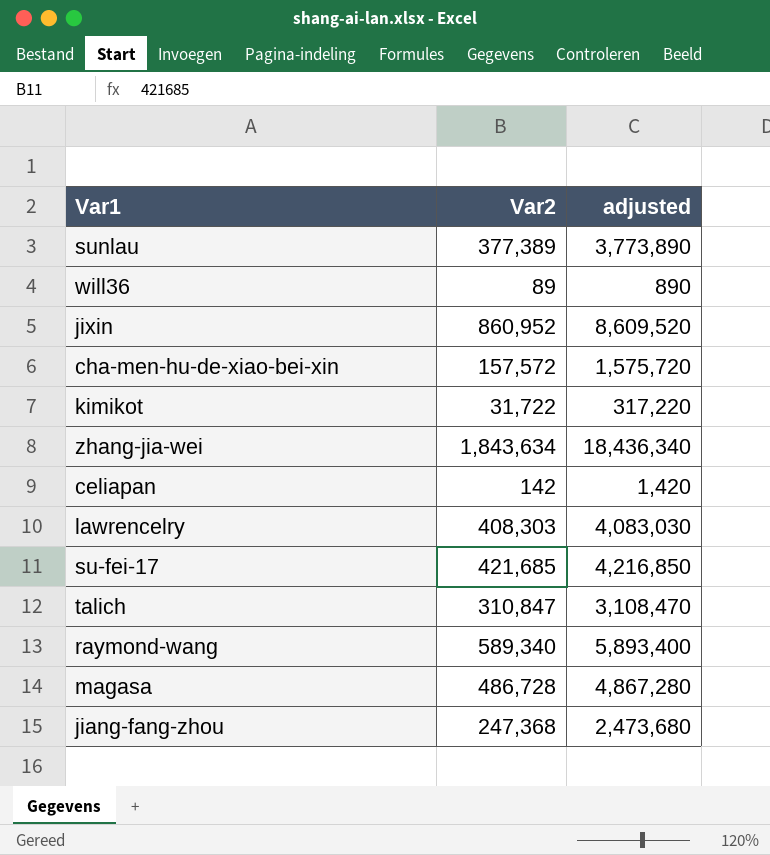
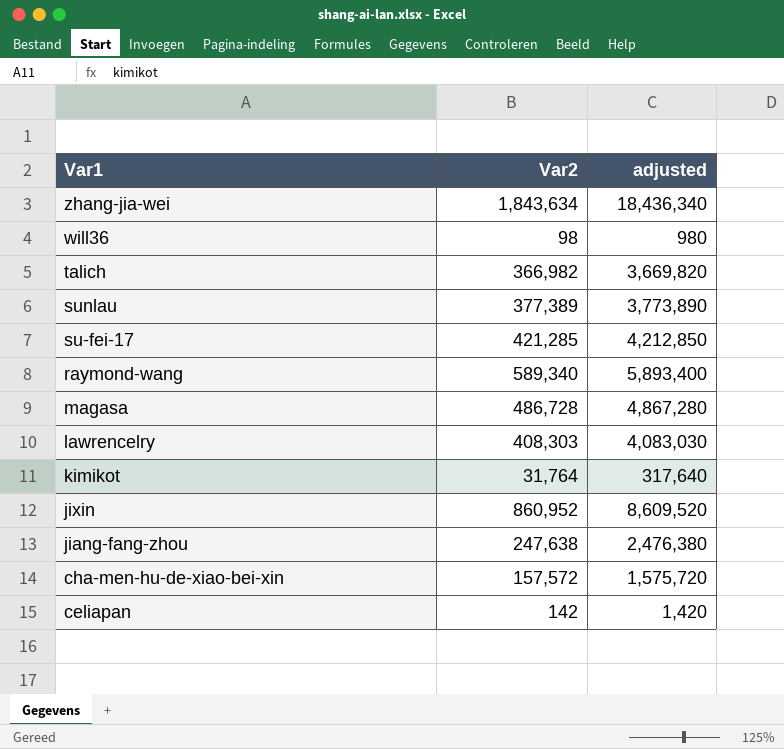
row order: none -> Var1 descending
will36 | Var2: 89 -> 98
will36 | adjusted: 890 -> 980
talich | Var2: 310,847 -> 366,982
talich | adjusted: 3,108,470 -> 3,669,820
su-fei-17 | Var2: 421,685 -> 421,285
su-fei-17 | adjusted: 4,216,850 -> 4,212,850
kimikot | Var2: 31,722 -> 31,764
kimikot | adjusted: 317,220 -> 317,640
jiang-fang-zhou | Var2: 247,368 -> 247,638
jiang-fang-zhou | adjusted: 2,473,680 -> 2,476,380

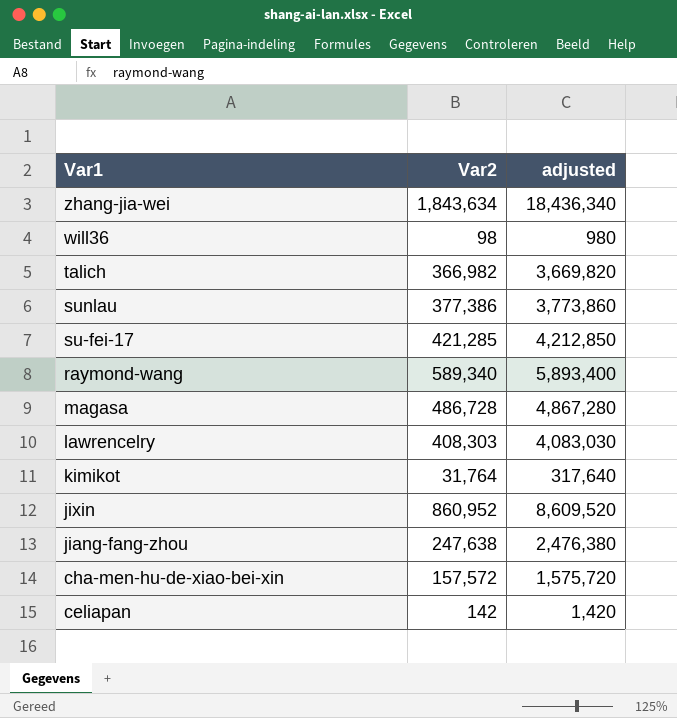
sunlau | Var2: 377,389 -> 377,386
sunlau | adjusted: 3,773,890 -> 3,773,860

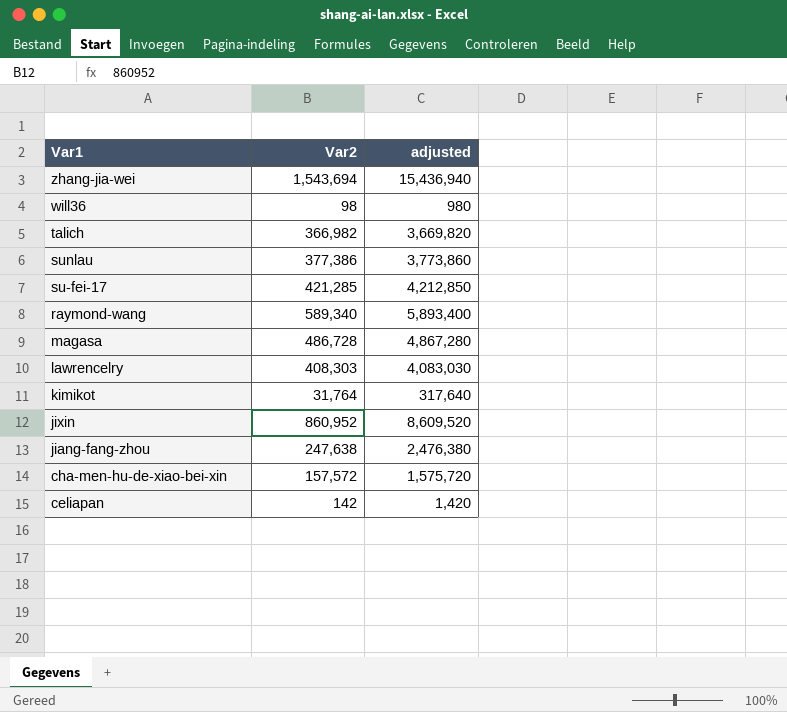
zhang-jia-wei | Var2: 1,843,634 -> 1,543,694
zhang-jia-wei | adjusted: 18,436,340 -> 15,436,940

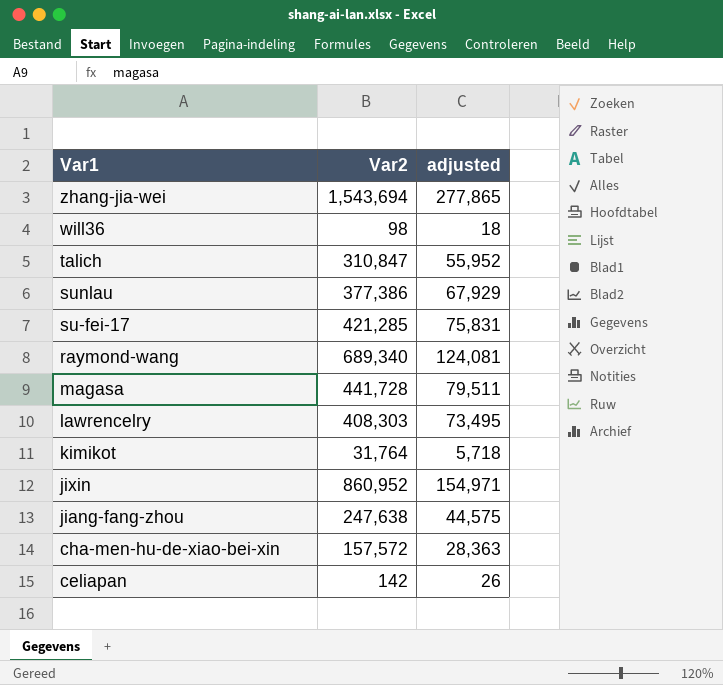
column adjusted | formula: [Var2] * 10 -> [Var2] * 0.18
talich | Var2: 366,982 -> 310,847
raymond-wang | Var2: 589,340 -> 689,340
magasa | Var2: 486,728 -> 441,728

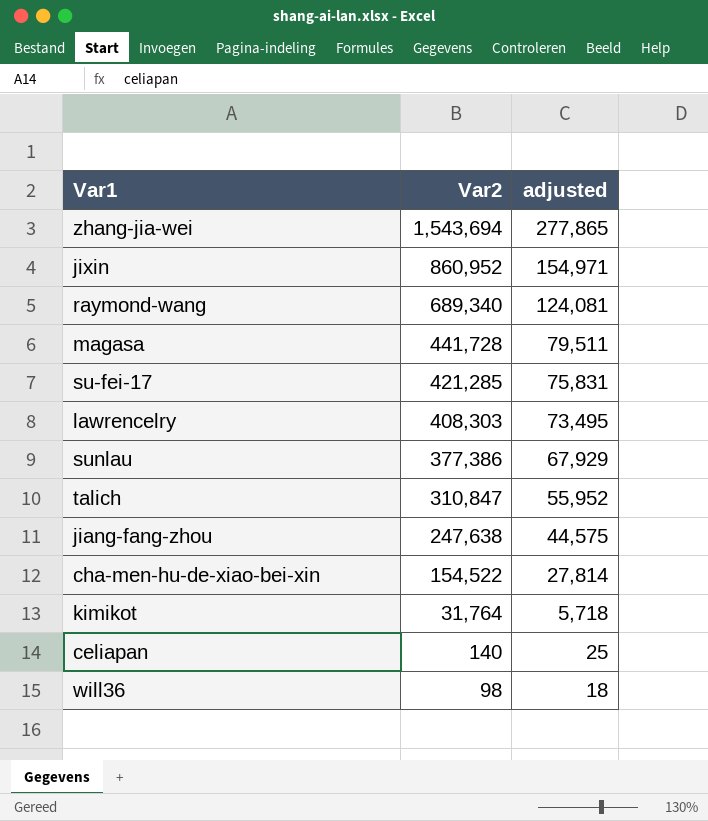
row order: Var1 descending -> Var2 descending
cha-men-hu-de-xiao-bei-xin | Var2: 157,572 -> 154,522
cha-men-hu-de-xiao-bei-xin | adjusted: 28,363 -> 27,814
celiapan | Var2: 142 -> 140
celiapan | adjusted: 26 -> 25

